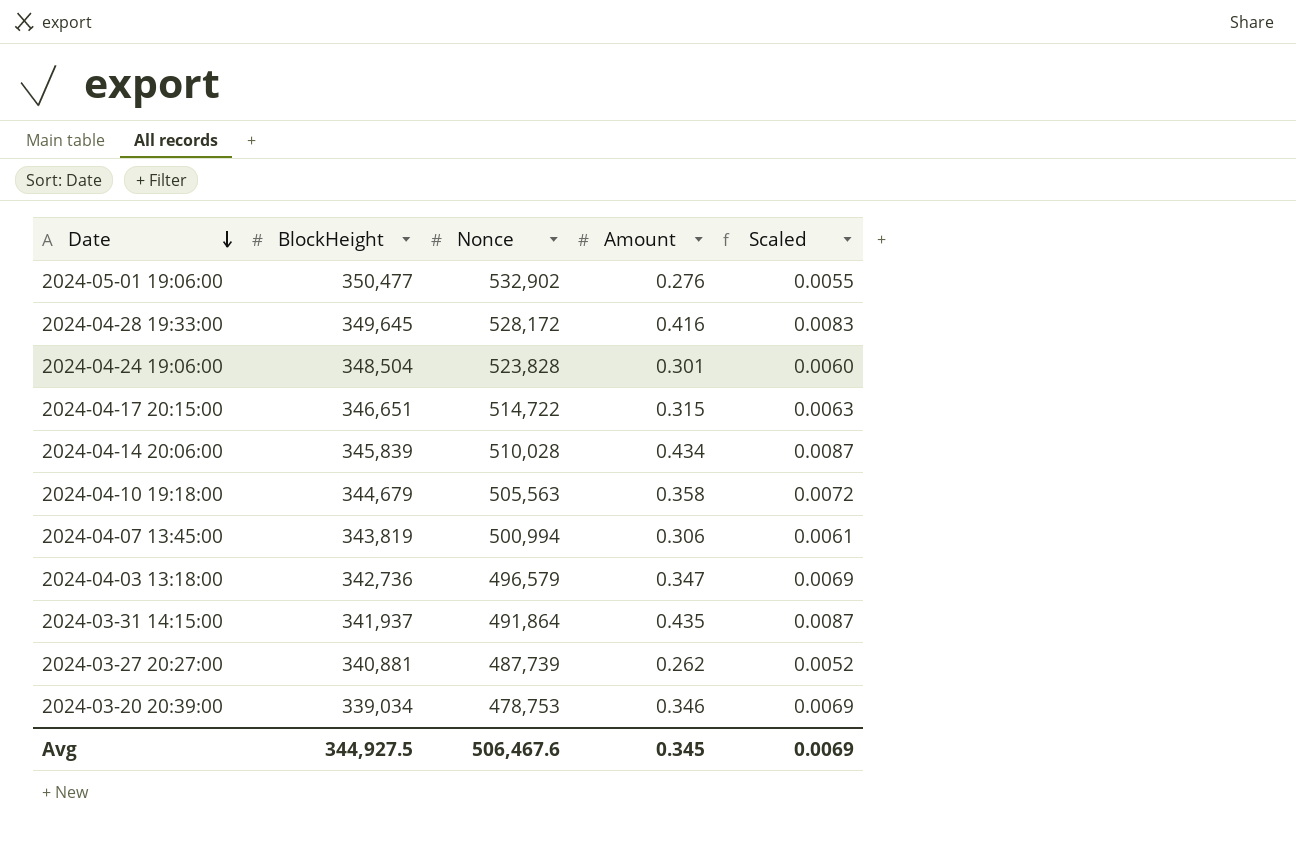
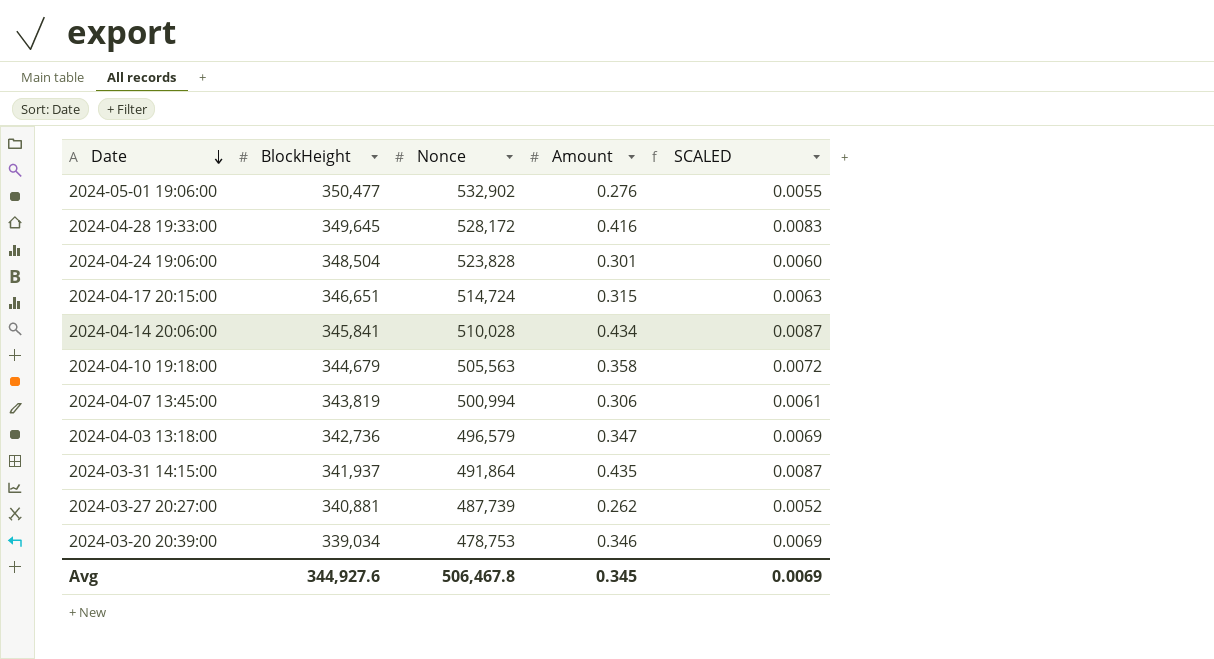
column name: Scaled -> SCALED
2024-04-17 20:15:00 | Nonce: 514,722 -> 514,724
2024-04-14 20:06:00 | BlockHeight: 345,839 -> 345,841
Avg | BlockHeight: 344,927.5 -> 344,927.6
Avg | Nonce: 506,467.6 -> 506,467.8

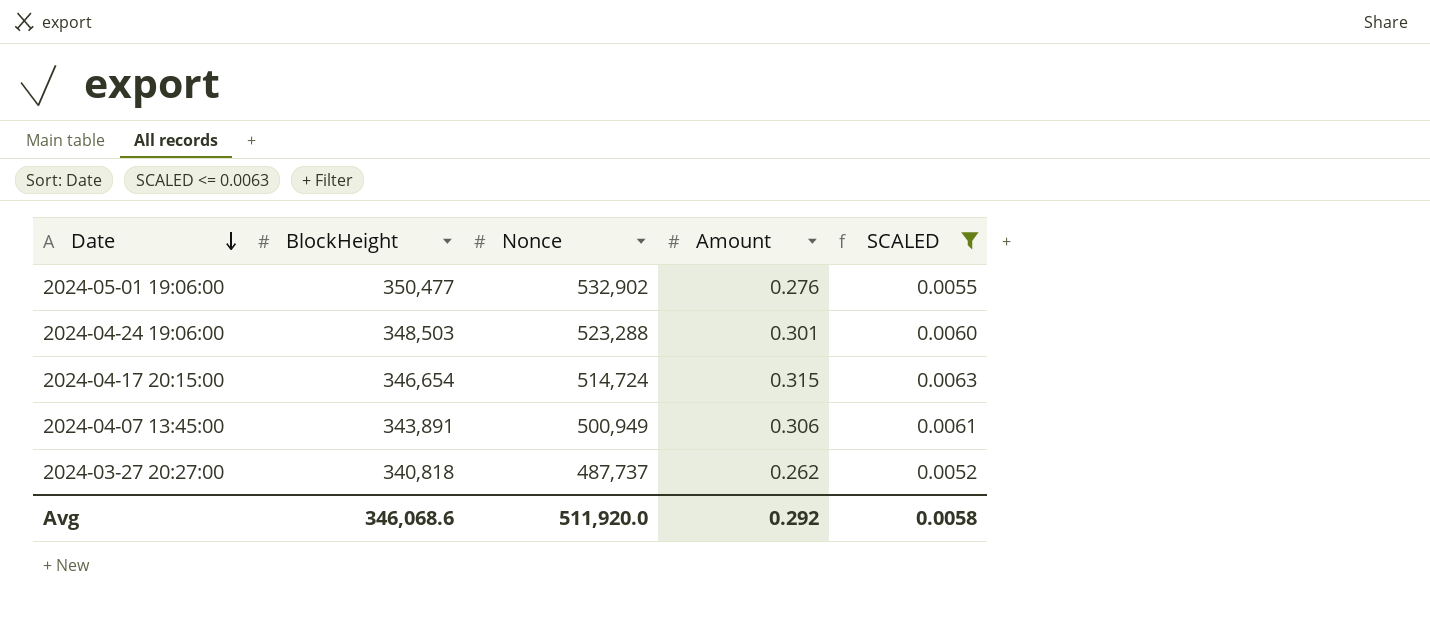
filter: none -> SCALED <= 0.0063
2024-04-24 19:06:00 | BlockHeight: 348,504 -> 348,503
2024-04-24 19:06:00 | Nonce: 523,828 -> 523,288
2024-04-17 20:15:00 | BlockHeight: 346,651 -> 346,654
2024-04-07 13:45:00 | BlockHeight: 343,819 -> 343,891
2024-04-07 13:45:00 | Nonce: 500,994 -> 500,949
2024-03-27 20:27:00 | BlockHeight: 340,881 -> 340,818
2024-03-27 20:27:00 | Nonce: 487,739 -> 487,737
Avg | BlockHeight: 344,927.6 -> 346,068.6
Avg | Nonce: 506,467.8 -> 511,920.0
Avg | Amount: 0.345 -> 0.292
Avg | SCALED: 0.0069 -> 0.0058

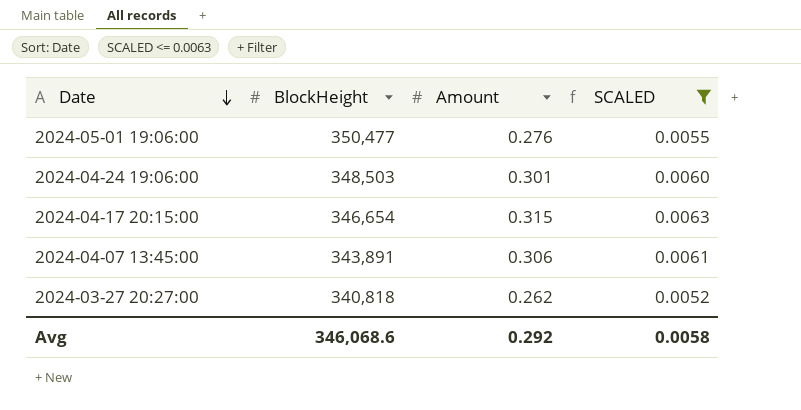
column Nonce | position: 3 -> none

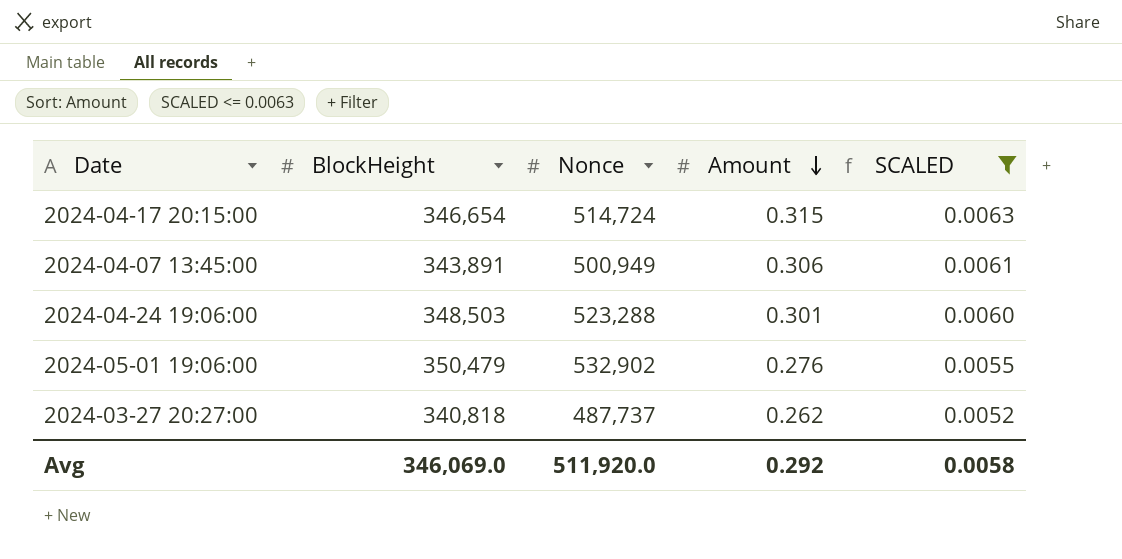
row order: Date descending -> Amount descending
column Nonce | position: none -> 3
2024-05-01 19:06:00 | BlockHeight: 350,477 -> 350,479
Avg | BlockHeight: 346,068.6 -> 346,069.0

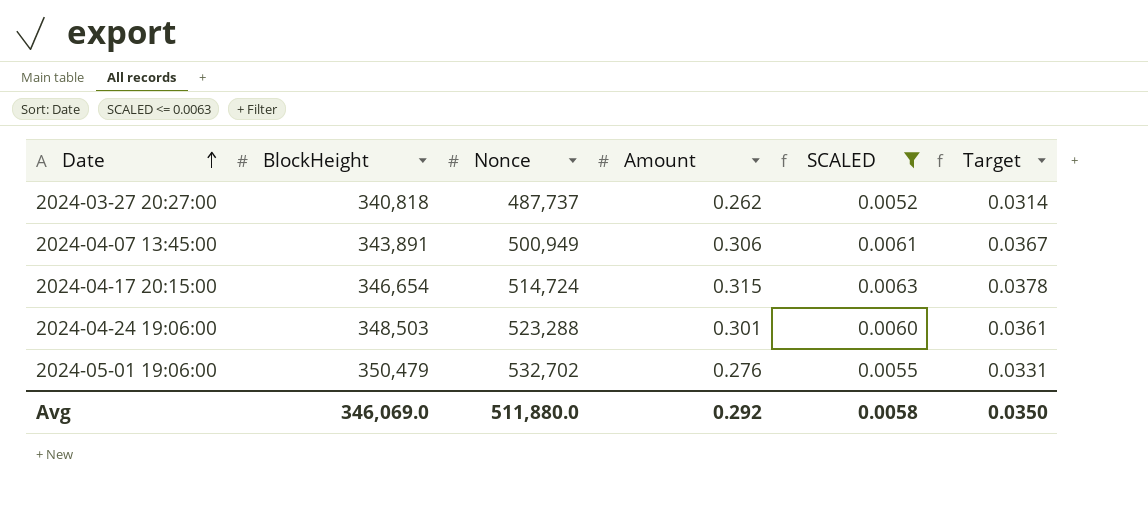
row order: Amount descending -> Date ascending
column Target | formula: none -> [Amount] * 0.12
2024-05-01 19:06:00 | Nonce: 532,902 -> 532,702
Avg | Nonce: 511,920.0 -> 511,880.0

